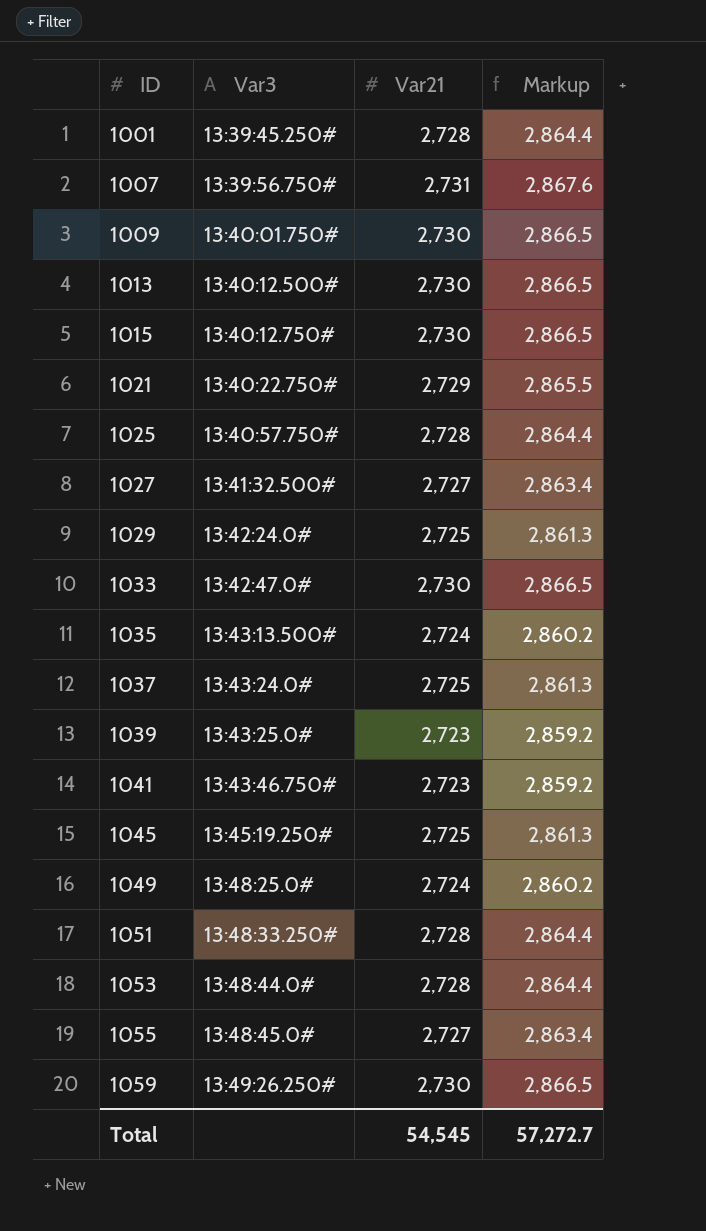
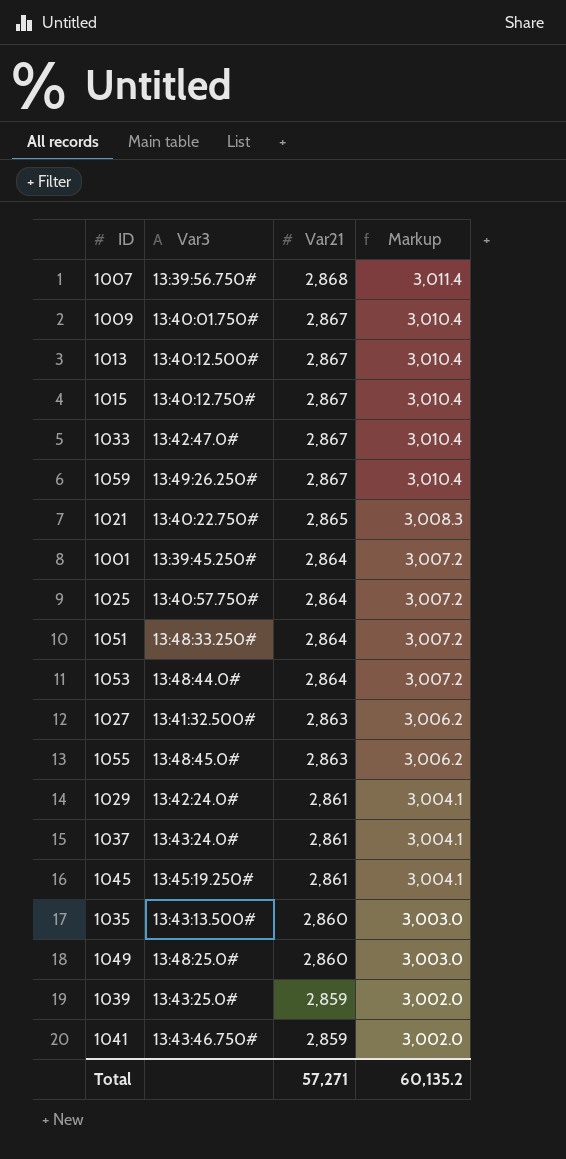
row order: ID ascending -> Var21 descending
1007 | Var21: 2,731 -> 2,868
1007 | Markup: 2,867.6 -> 3,011.4
1009 | Var21: 2,730 -> 2,867
1009 | Markup: 2,866.5 -> 3,010.4
1013 | Var21: 2,730 -> 2,867
1013 | Markup: 2,866.5 -> 3,010.4
1015 | Var21: 2,730 -> 2,867
1015 | Markup: 2,866.5 -> 3,010.4
1033 | Var21: 2,730 -> 2,867
1033 | Markup: 2,866.5 -> 3,010.4
1059 | Var21: 2,730 -> 2,867
1059 | Markup: 2,866.5 -> 3,010.4
1021 | Var21: 2,729 -> 2,865
1021 | Markup: 2,865.5 -> 3,008.3
1001 | Var21: 2,728 -> 2,864
1001 | Markup: 2,864.4 -> 3,007.2
1025 | Var21: 2,728 -> 2,864
1025 | Markup: 2,864.4 -> 3,007.2
1051 | Var21: 2,728 -> 2,864
1051 | Markup: 2,864.4 -> 3,007.2
1053 | Var21: 2,728 -> 2,864
1053 | Markup: 2,864.4 -> 3,007.2
1027 | Var21: 2,727 -> 2,863
1027 | Markup: 2,863.4 -> 3,006.2
1055 | Var21: 2,727 -> 2,863
1055 | Markup: 2,863.4 -> 3,006.2
1029 | Var21: 2,725 -> 2,861
1029 | Markup: 2,861.3 -> 3,004.1
1037 | Var21: 2,725 -> 2,861
1037 | Markup: 2,861.3 -> 3,004.1
1045 | Var21: 2,725 -> 2,861
1045 | Markup: 2,861.3 -> 3,004.1
1035 | Var21: 2,724 -> 2,860
1035 | Markup: 2,860.2 -> 3,003.0
1049 | Var21: 2,724 -> 2,860
1049 | Markup: 2,860.2 -> 3,003.0
1039 | Var21: 2,723 -> 2,859
1039 | Markup: 2,859.2 -> 3,002.0
1041 | Var21: 2,723 -> 2,859
1041 | Markup: 2,859.2 -> 3,002.0
Total | Var21: 54,545 -> 57,271
Total | Markup: 57,272.7 -> 60,135.2

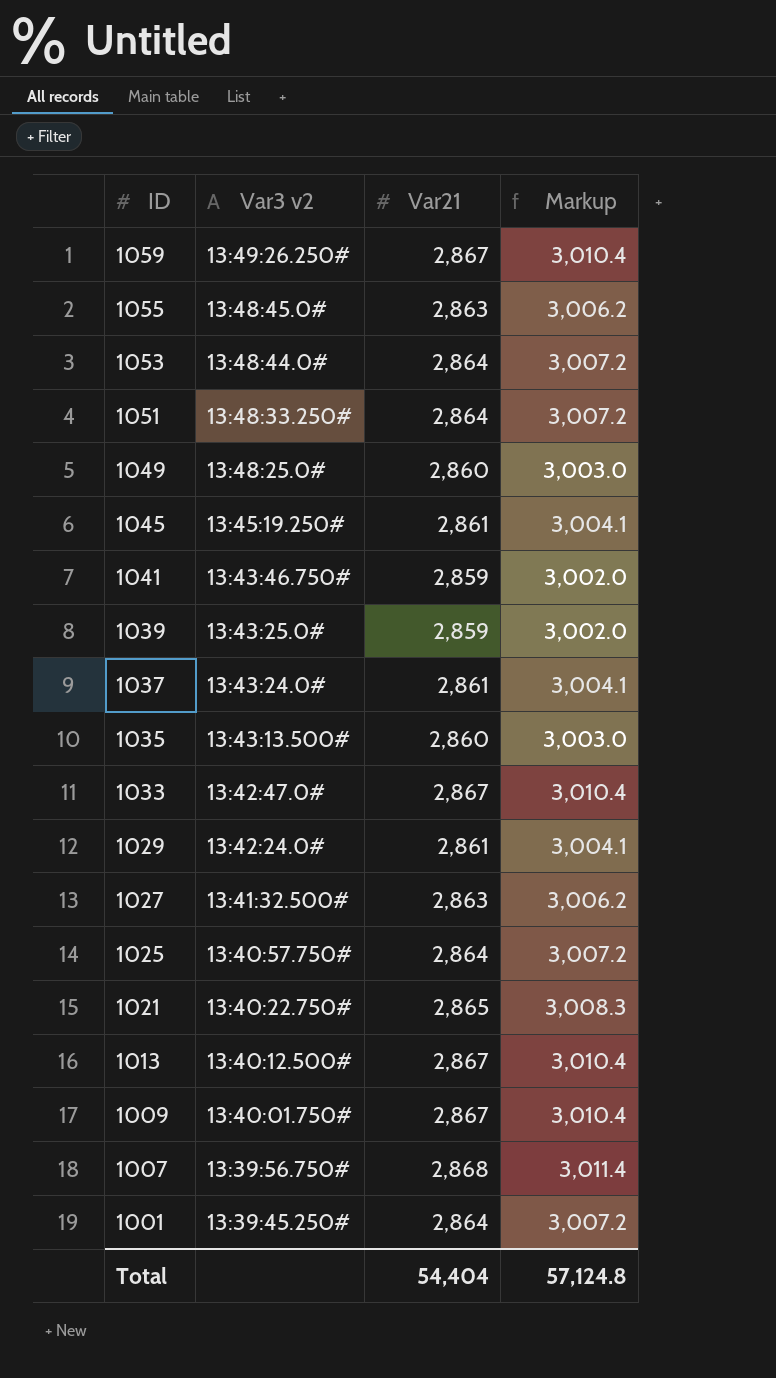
row order: Var21 descending -> ID descending
column name: Var3 -> Var3 v2
row 1015: 13:40:12.750# | 2,867 | 3,010.4 -> none
Total | Var21: 57,271 -> 54,404
Total | Markup: 60,135.2 -> 57,124.8

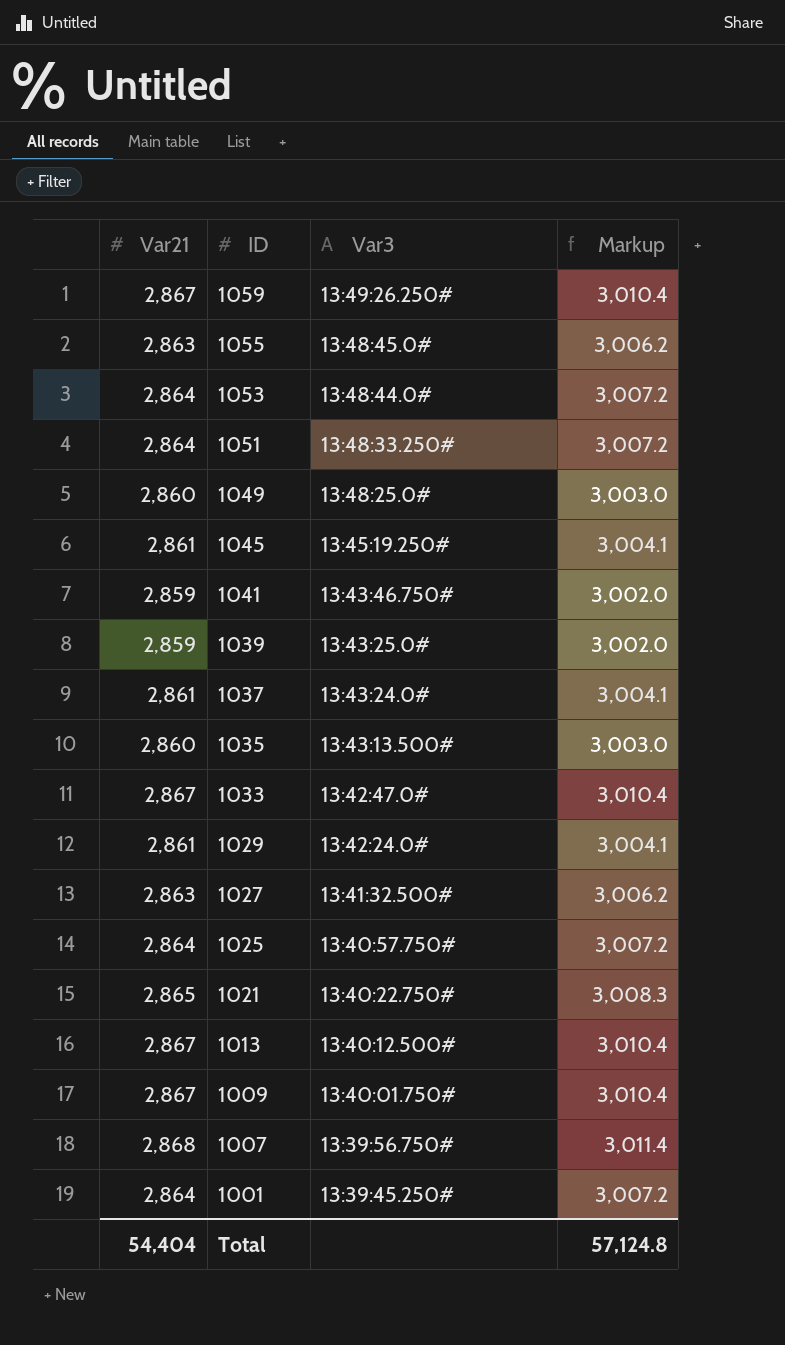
column Var21 | position: 3 -> 1
column name: Var3 v2 -> Var3

